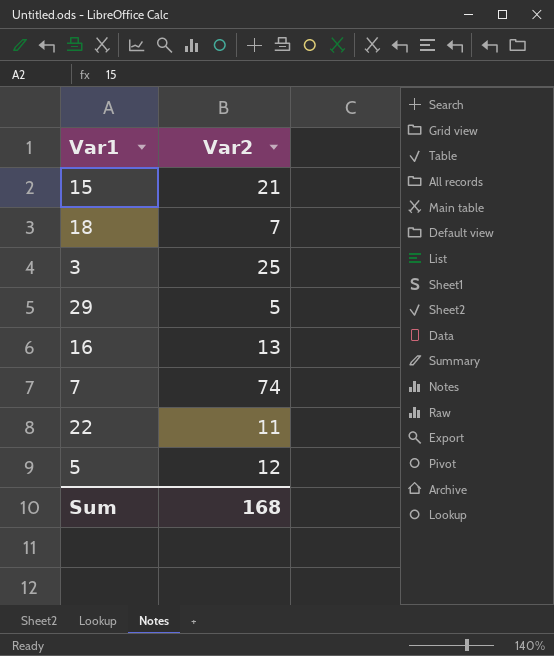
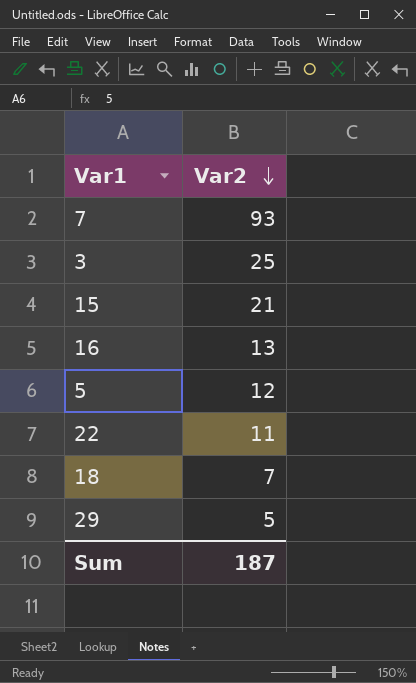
row order: none -> Var2 descending
7 | Var2: 74 -> 93
Sum | Var2: 168 -> 187

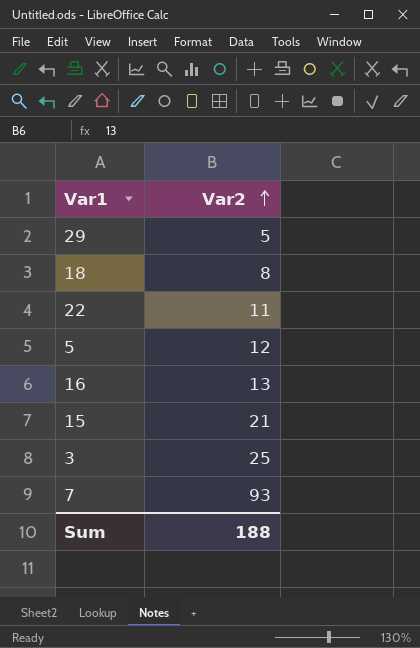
row order: Var2 descending -> Var2 ascending
18 | Var2: 7 -> 8
Sum | Var2: 187 -> 188

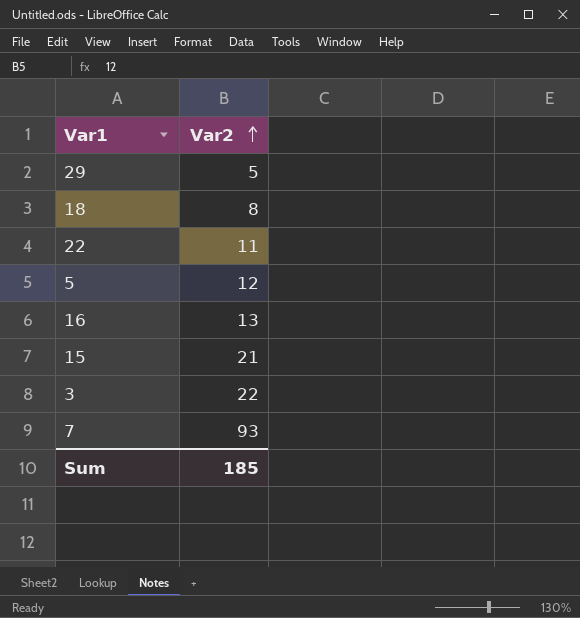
3 | Var2: 25 -> 22
Sum | Var2: 188 -> 185

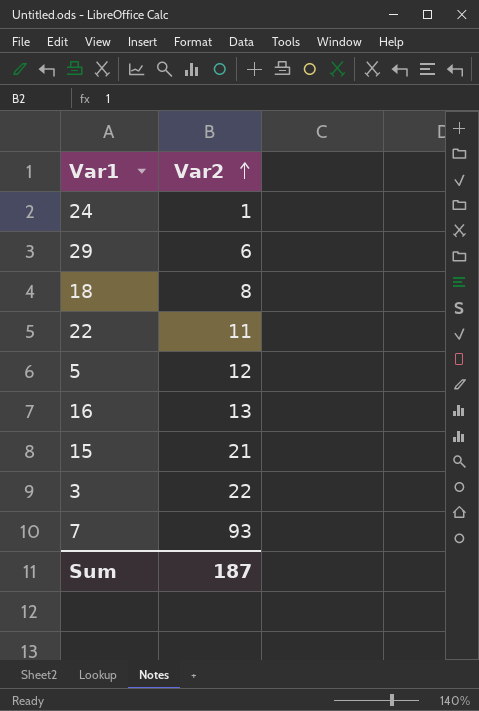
row 24: none -> 1
29 | Var2: 5 -> 6
Sum | Var2: 185 -> 187

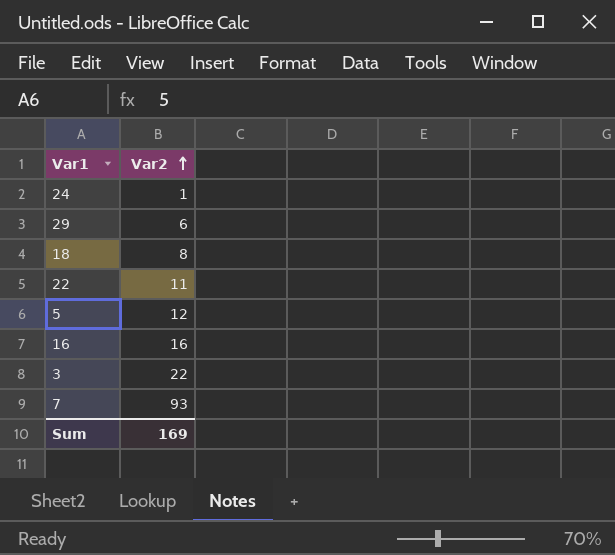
row 15: 21 -> none
16 | Var2: 13 -> 16
Sum | Var2: 187 -> 169

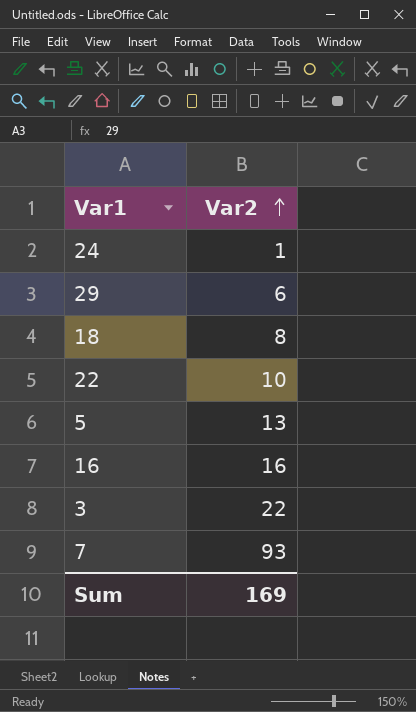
22 | Var2: 11 -> 10
5 | Var2: 12 -> 13

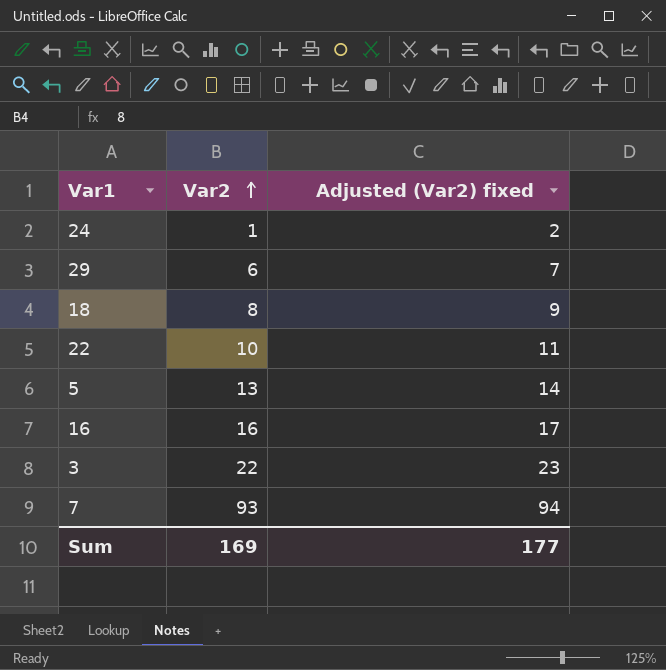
column Adjusted (Var2) fixed | formula: none -> [Var2] + 1

